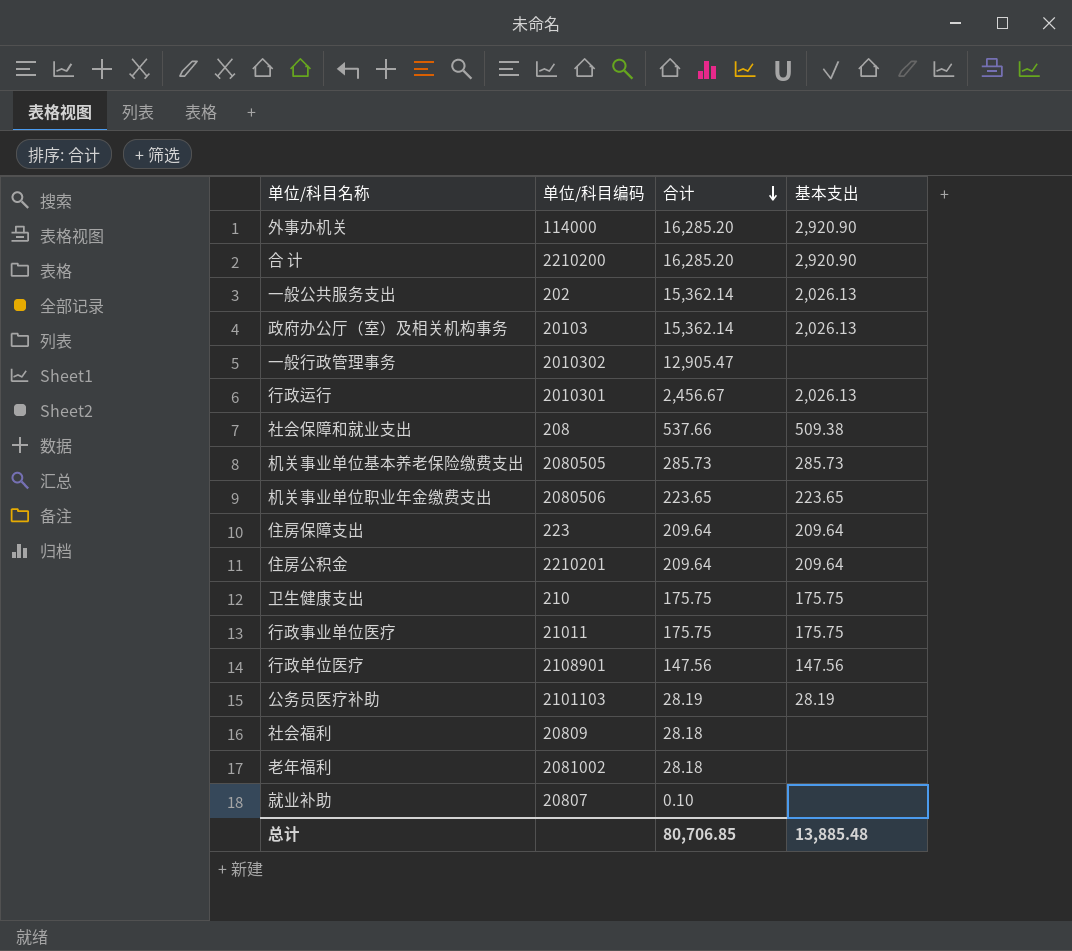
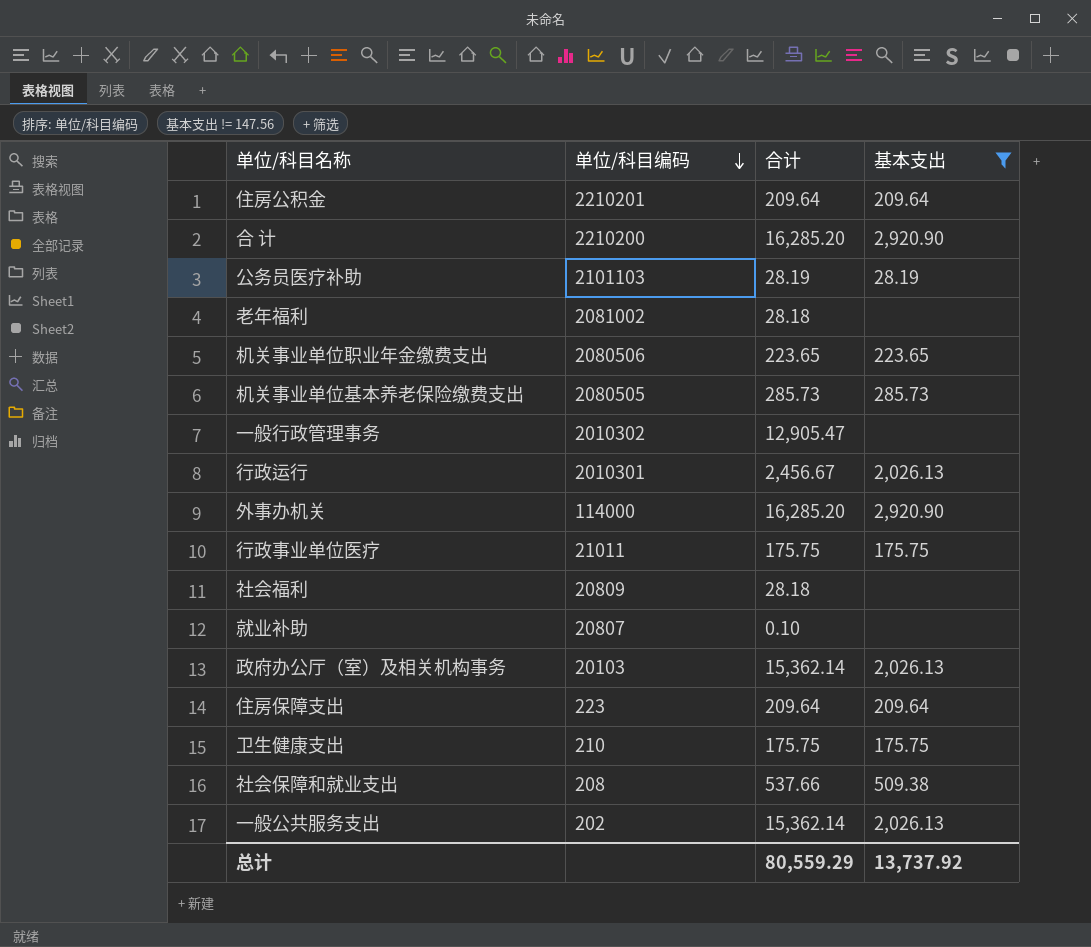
filter: none -> 基本支出 != 147.56
row order: 合计 descending -> 单位/科目编码 descending
总计 | 合计: 80,706.85 -> 80,559.29
总计 | 基本支出: 13,885.48 -> 13,737.92

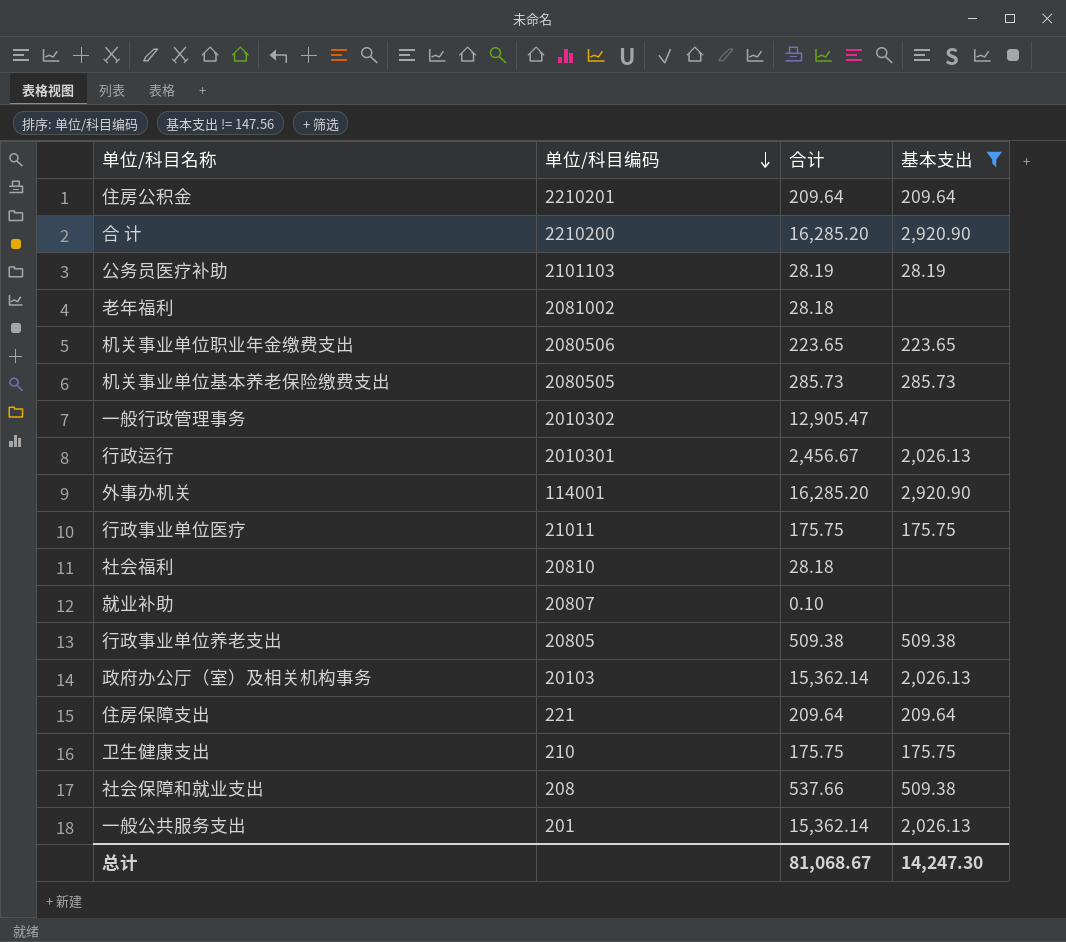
外事办机关 | 单位/科目编码: 114000 -> 114001
社会福利 | 单位/科目编码: 20809 -> 20810
row 行政事业单位养老支出: none -> 20805 | 509.38 | 509.38
住房保障支出 | 单位/科目编码: 223 -> 221
一般公共服务支出 | 单位/科目编码: 202 -> 201
总计 | 合计: 80,559.29 -> 81,068.67
总计 | 基本支出: 13,737.92 -> 14,247.30

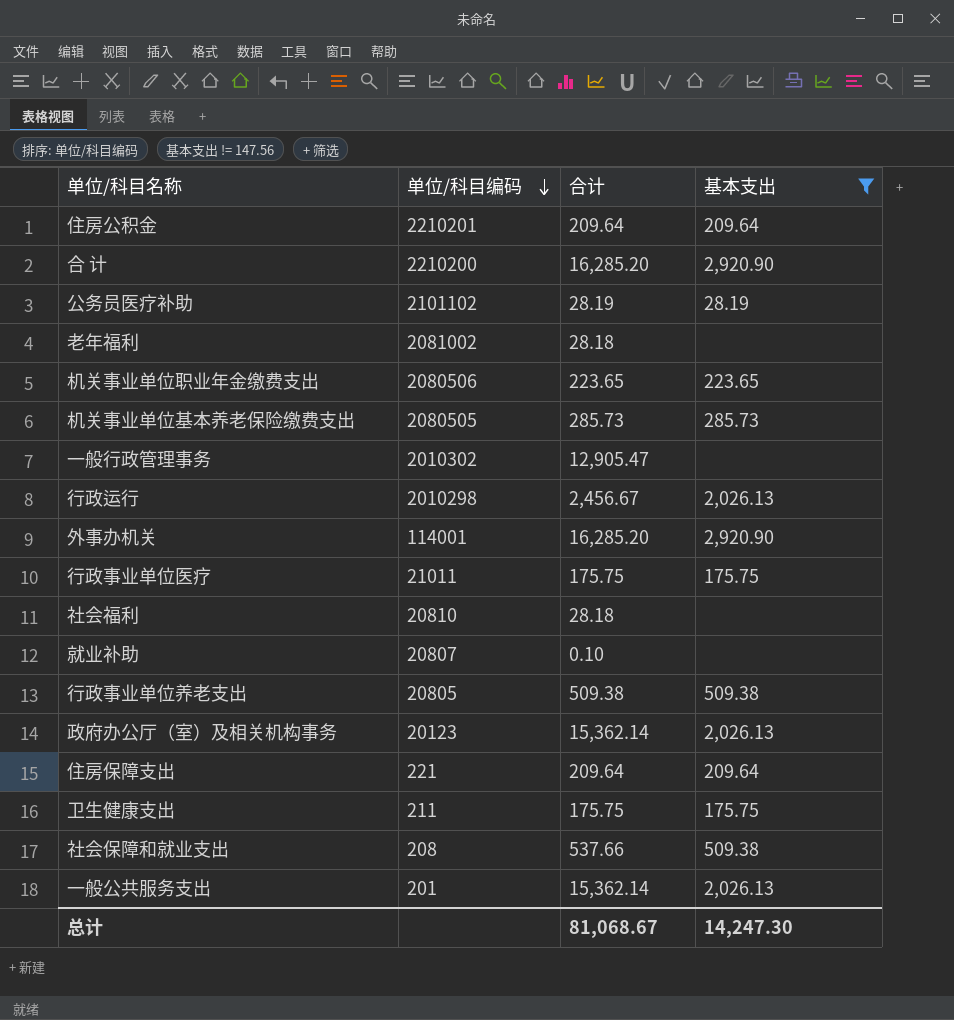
公务员医疗补助 | 单位/科目编码: 2101103 -> 2101102
行政运行 | 单位/科目编码: 2010301 -> 2010298
政府办公厅（室）及相关机构事务 | 单位/科目编码: 20103 -> 20123
卫生健康支出 | 单位/科目编码: 210 -> 211

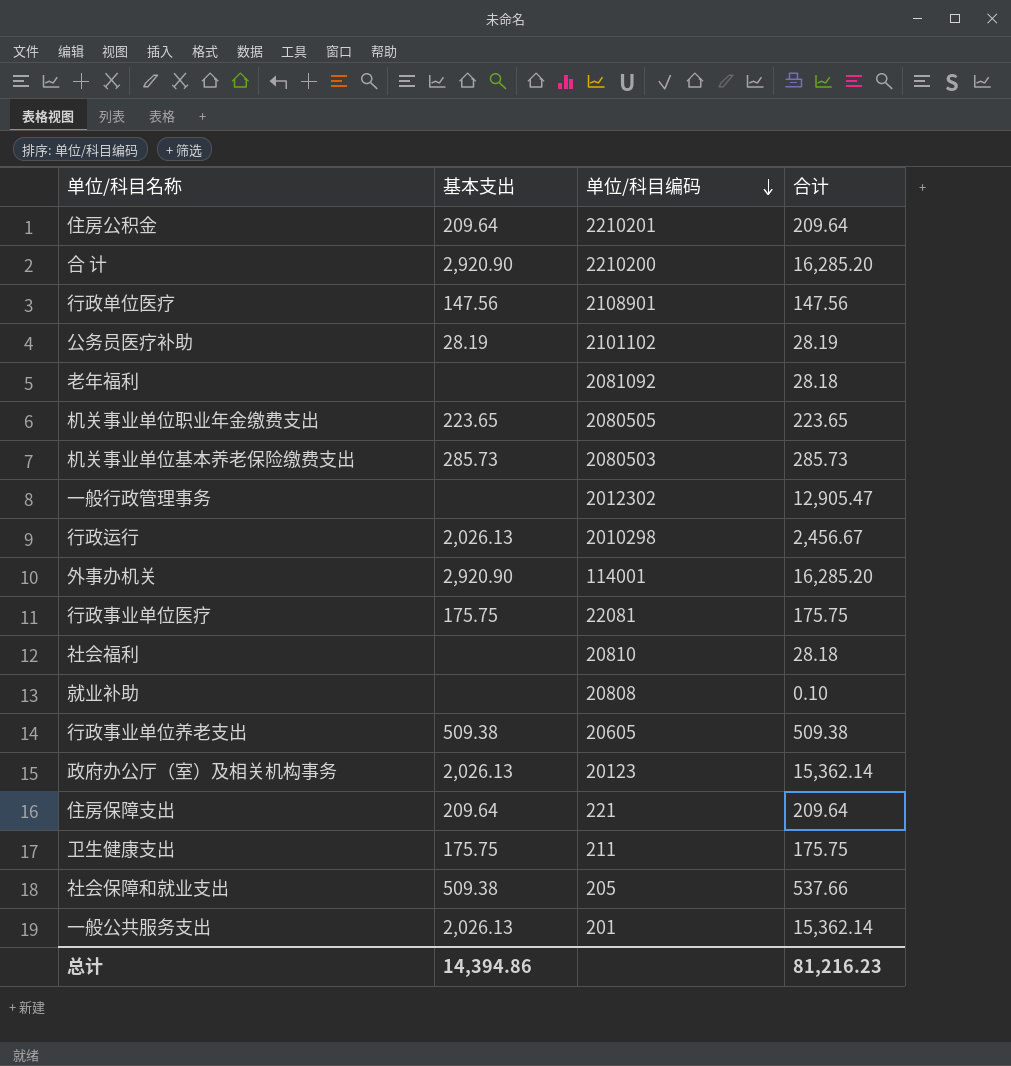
filter: 基本支出 != 147.56 -> none
column 基本支出 | position: 4 -> 2
老年福利 | 单位/科目编码: 2081002 -> 2081092
机关事业单位职业年金缴费支出 | 单位/科目编码: 2080506 -> 2080505
机关事业单位基本养老保险缴费支出 | 单位/科目编码: 2080505 -> 2080503
一般行政管理事务 | 单位/科目编码: 2010302 -> 2012302
行政事业单位医疗 | 单位/科目编码: 21011 -> 22081
就业补助 | 单位/科目编码: 20807 -> 20808
行政事业单位养老支出 | 单位/科目编码: 20805 -> 20605
社会保障和就业支出 | 单位/科目编码: 208 -> 205
总计 | 基本支出: 14,247.30 -> 14,394.86
总计 | 合计: 81,068.67 -> 81,216.23

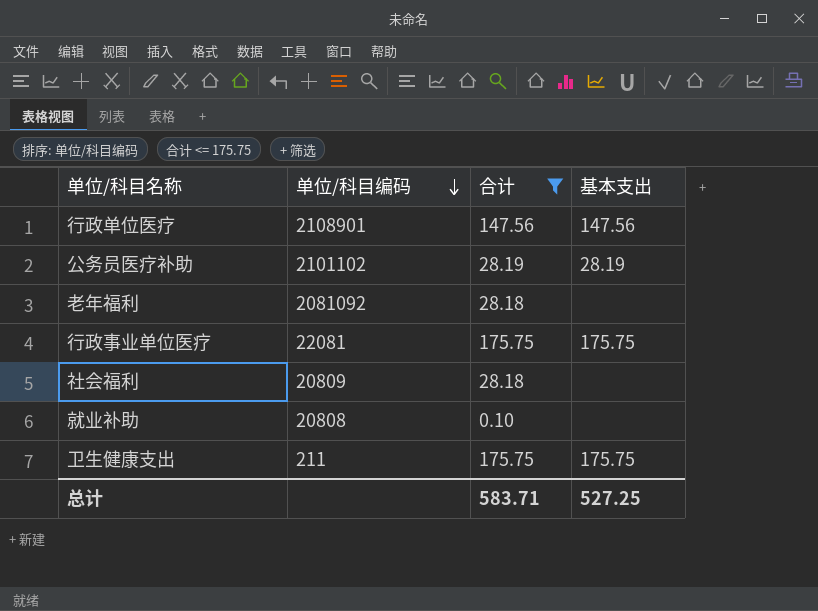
filter: none -> 合计 <= 175.75
column 基本支出 | position: 2 -> 4
社会福利 | 单位/科目编码: 20810 -> 20809
总计 | 合计: 81,216.23 -> 583.71
总计 | 基本支出: 14,394.86 -> 527.25

